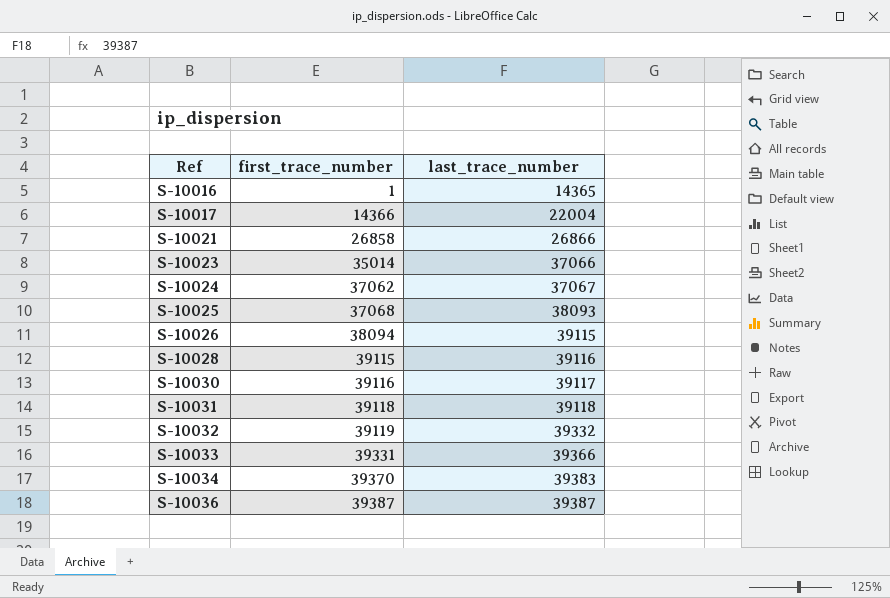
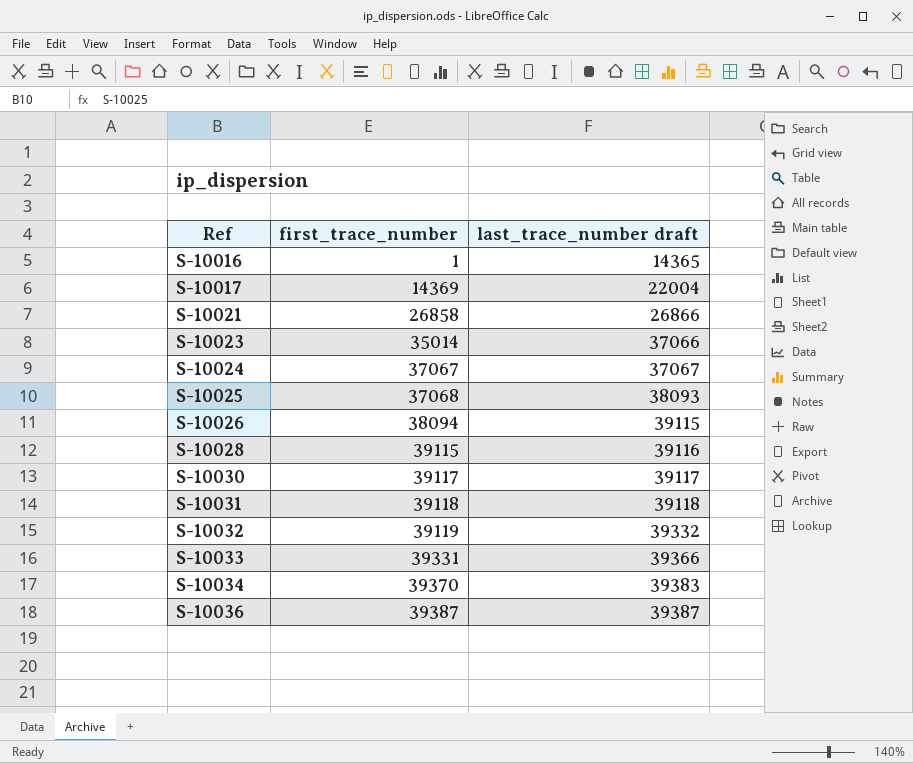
column name: last_trace_number -> last_trace_number draft
S-10017 | first_trace_number: 14366 -> 14369
S-10024 | first_trace_number: 37062 -> 37067
S-10030 | first_trace_number: 39116 -> 39117

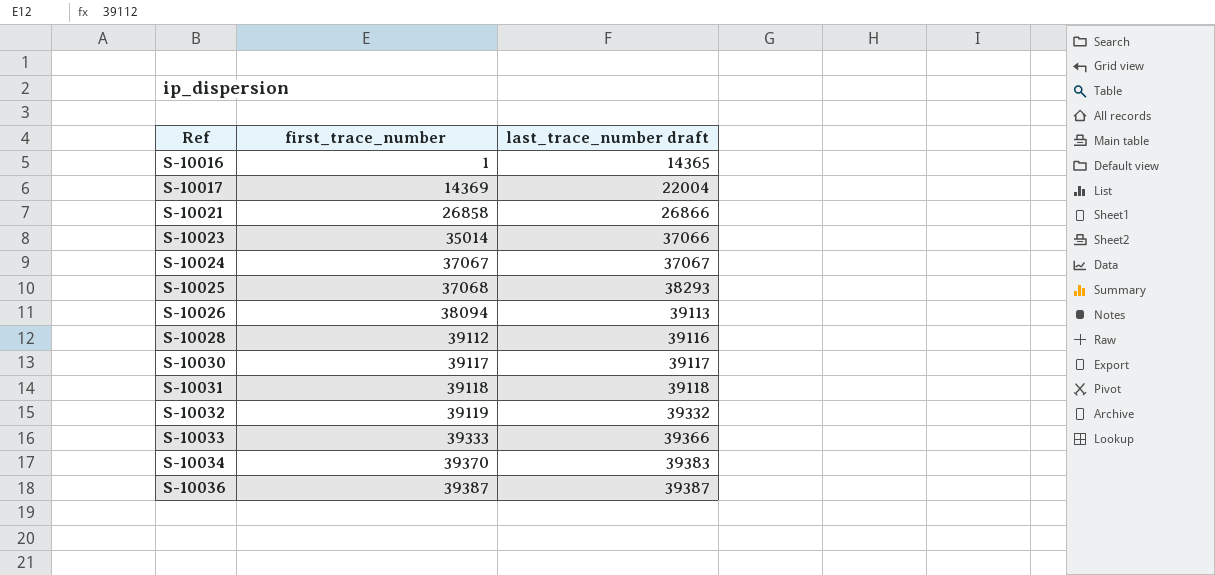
S-10025 | last_trace_number draft: 38093 -> 38293
S-10026 | last_trace_number draft: 39115 -> 39113
S-10028 | first_trace_number: 39115 -> 39112
S-10033 | first_trace_number: 39331 -> 39333

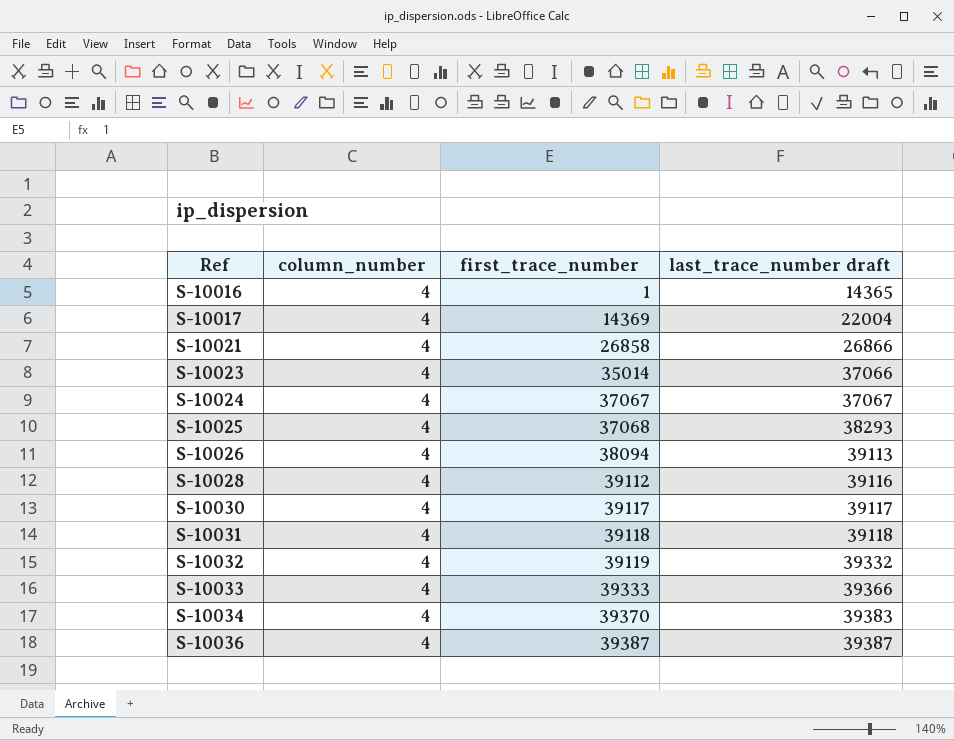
column column_number | position: none -> 2

